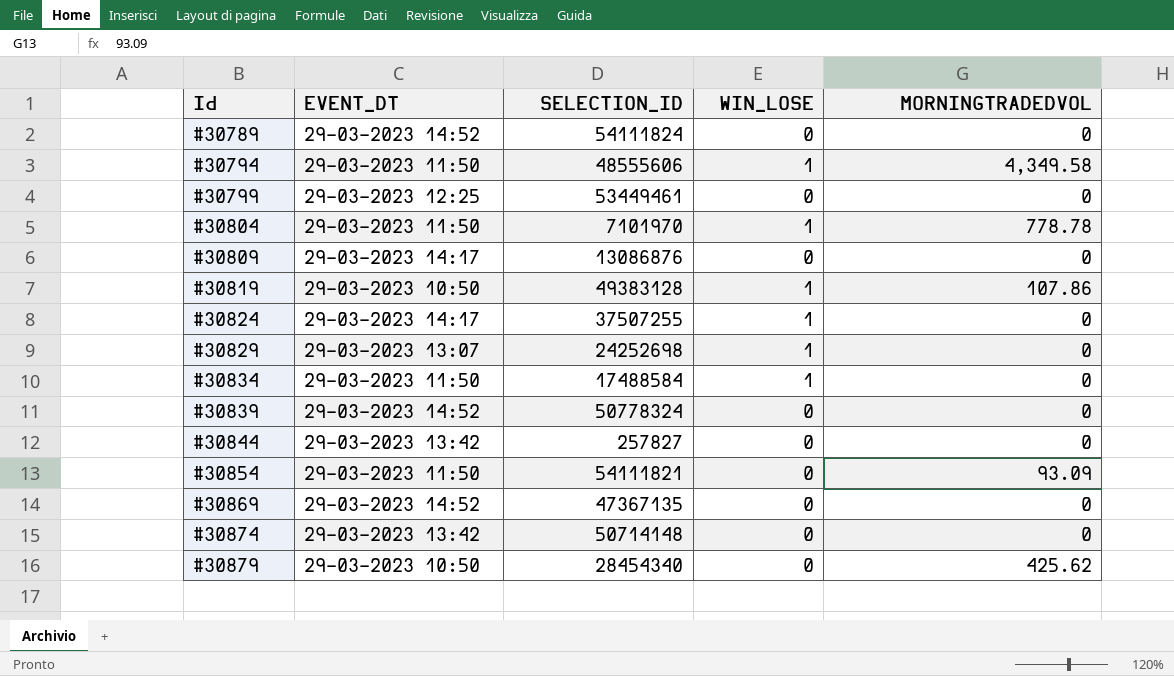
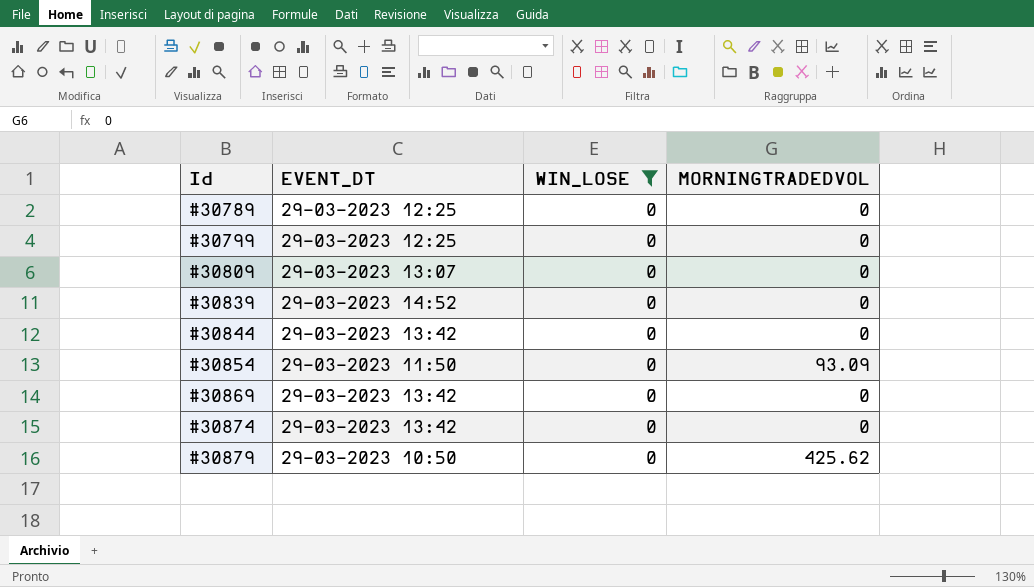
filter: none -> WIN_LOSE = 0
column SELECTION_ID | position: 3 -> none
#30789 | EVENT_DT: 29-03-2023 14:52 -> 29-03-2023 12:25
#30809 | EVENT_DT: 29-03-2023 14:17 -> 29-03-2023 13:07
#30869 | EVENT_DT: 29-03-2023 14:52 -> 29-03-2023 13:42

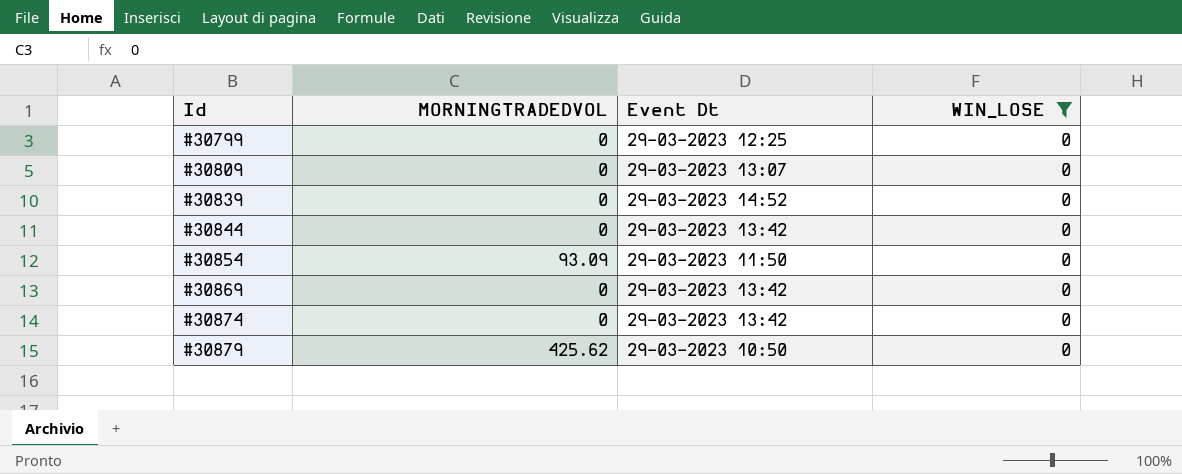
column MORNINGTRADEDVOL | position: 4 -> 2
column name: EVENT_DT -> Event Dt
row #30789: 29-03-2023 12:25 | 0 | 0 -> none

